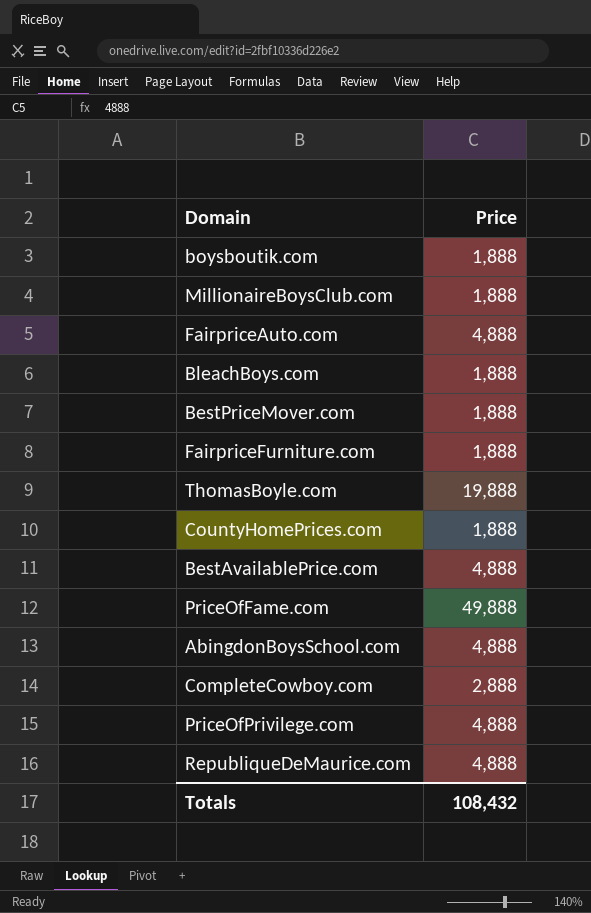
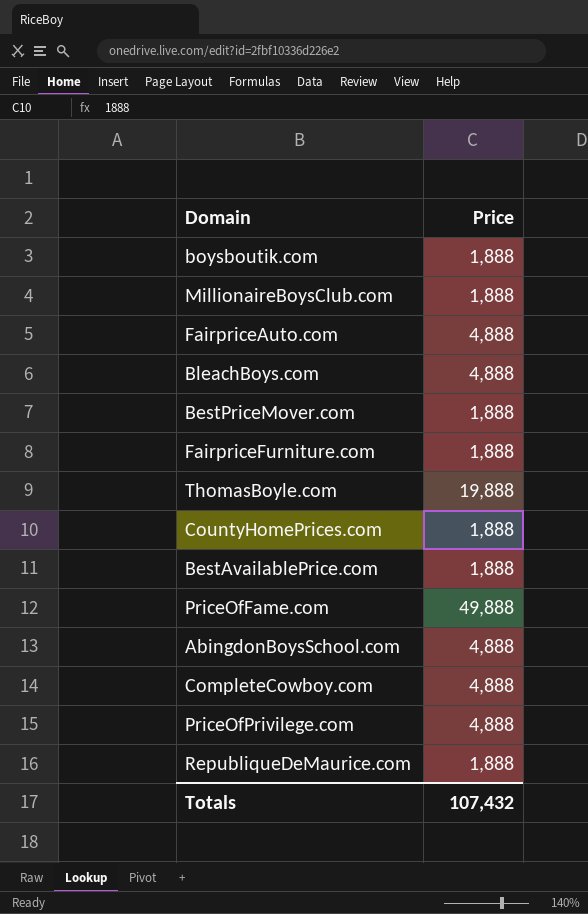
BleachBoys.com | Price: 1,888 -> 4,888
BestAvailablePrice.com | Price: 4,888 -> 1,888
CompleteCowboy.com | Price: 2,888 -> 4,888
RepubliqueDeMaurice.com | Price: 4,888 -> 1,888
Totals | Price: 108,432 -> 107,432

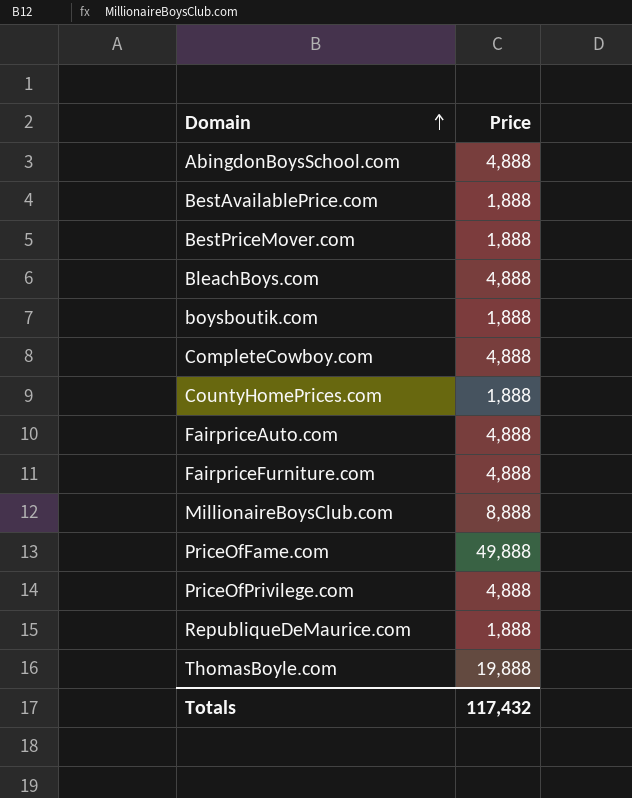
row order: none -> Domain ascending
FairpriceFurniture.com | Price: 1,888 -> 4,888
MillionaireBoysClub.com | Price: 1,888 -> 8,888
Totals | Price: 107,432 -> 117,432

